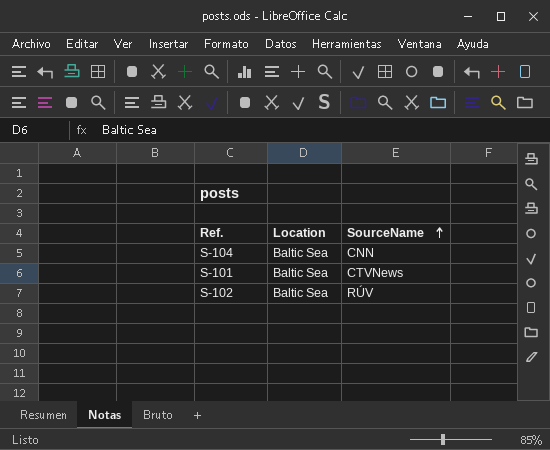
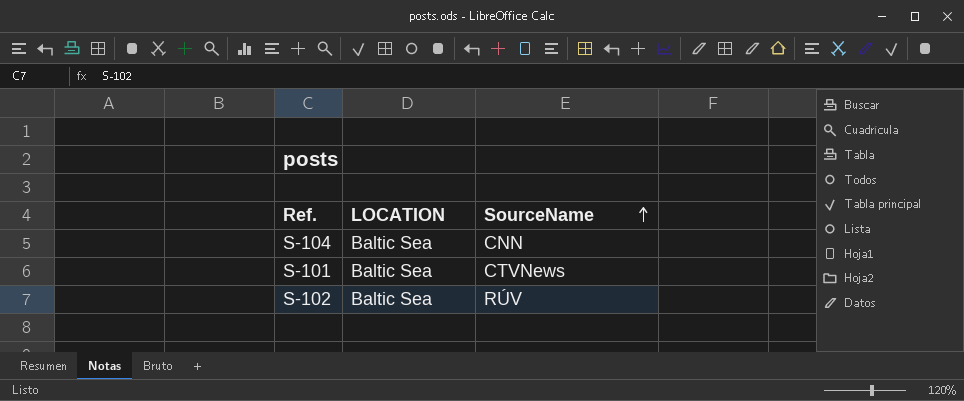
column name: Location -> LOCATION

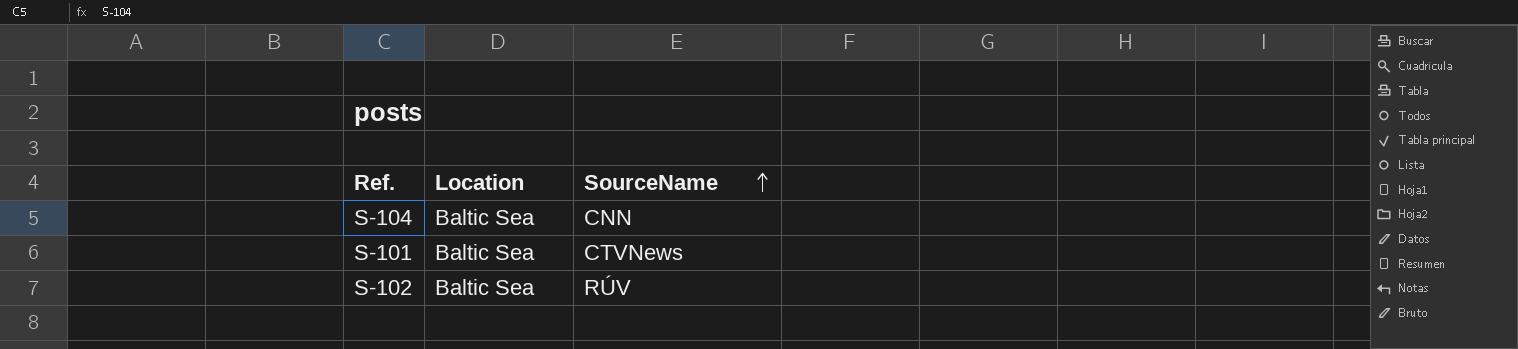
column name: LOCATION -> Location

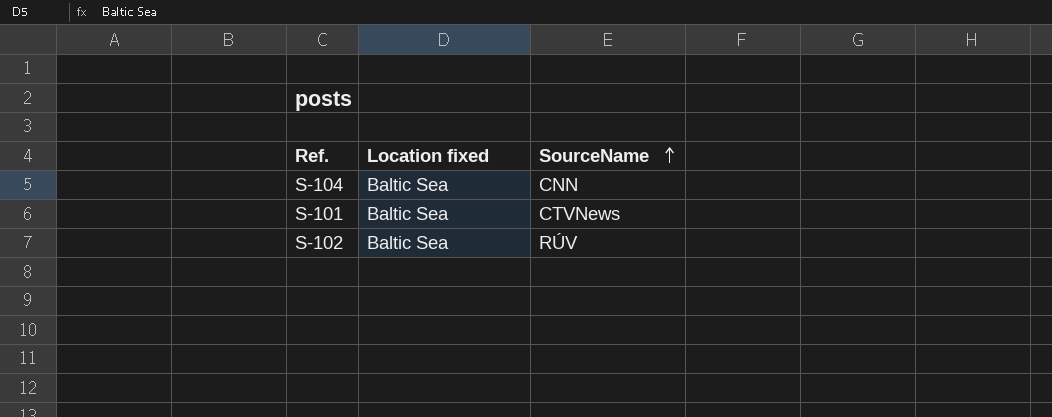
column name: Location -> Location fixed

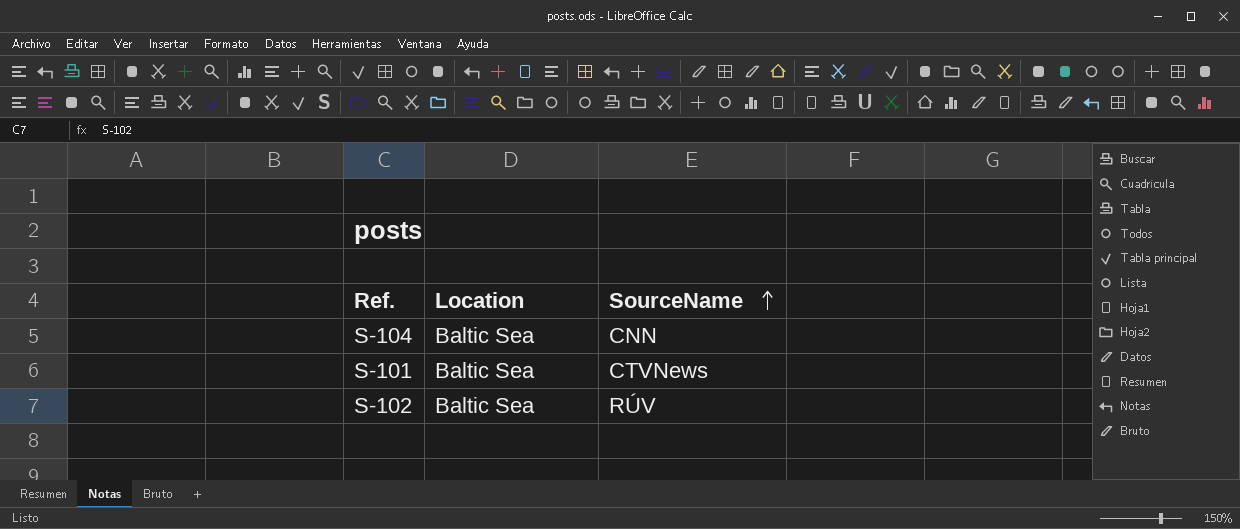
column name: Location fixed -> Location

